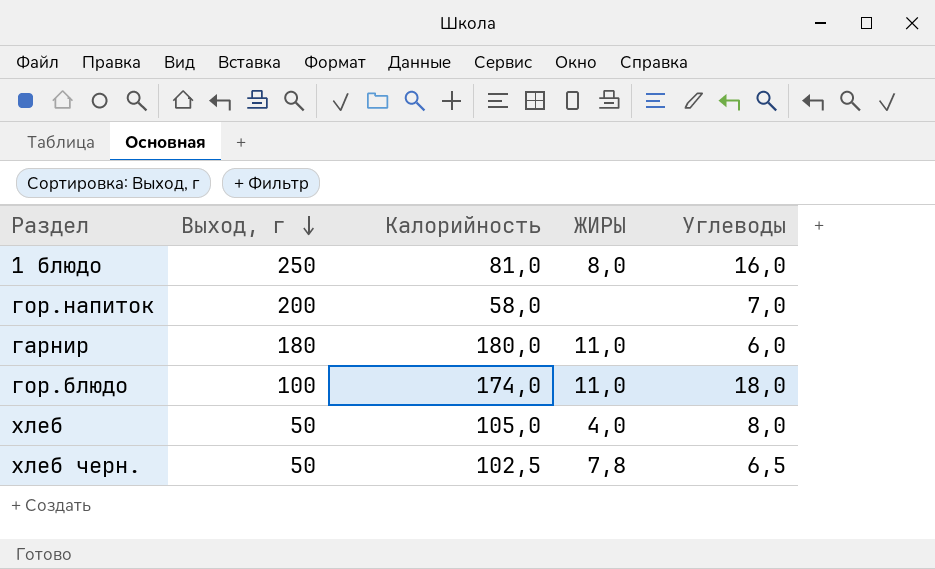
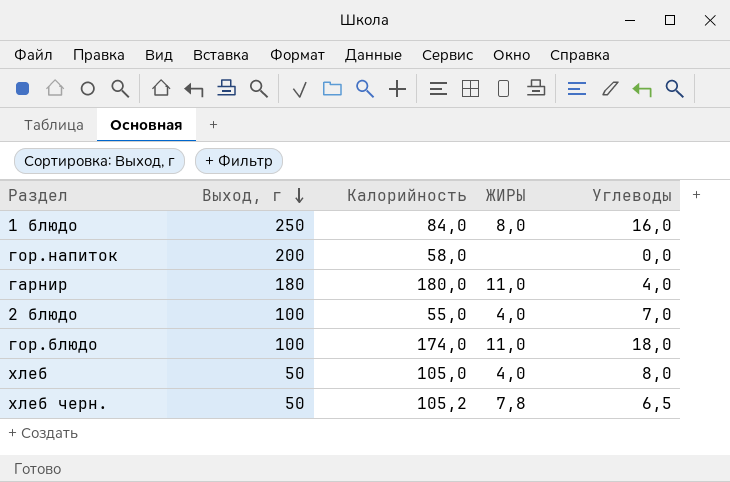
1 блюдо | Калорийность: 81,0 -> 84,0
гор.напиток | Углеводы: 7,0 -> 0,0
гарнир | Углеводы: 6,0 -> 4,0
row 2 блюдо: none -> 100 | 55,0 | 4,0 | 7,0
хлеб черн. | Калорийность: 102,5 -> 105,2

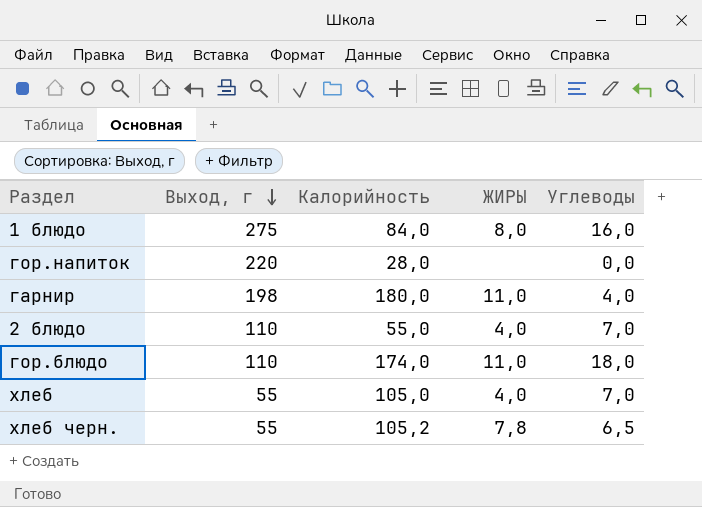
1 блюдо | Выход, г: 250 -> 275
гор.напиток | Выход, г: 200 -> 220
гор.напиток | Калорийность: 58,0 -> 28,0
гарнир | Выход, г: 180 -> 198
2 блюдо | Выход, г: 100 -> 110
гор.блюдо | Выход, г: 100 -> 110
хлеб | Выход, г: 50 -> 55
хлеб | Углеводы: 8,0 -> 7,0
хлеб черн. | Выход, г: 50 -> 55

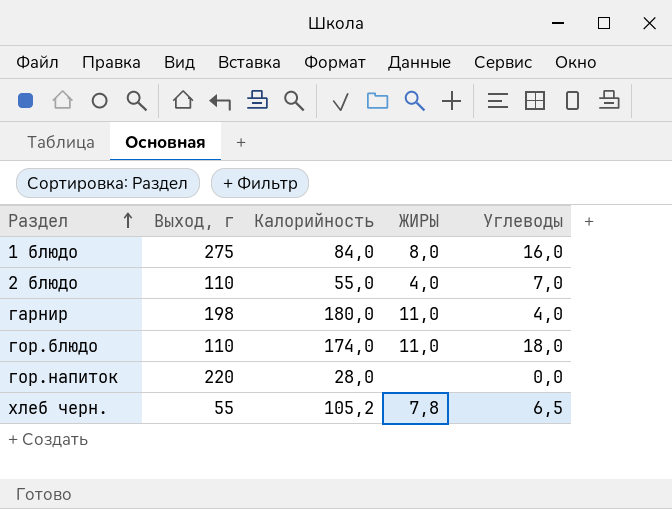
row order: Выход, г descending -> Раздел ascending
row хлеб: 55 | 105,0 | 4,0 | 7,0 -> none

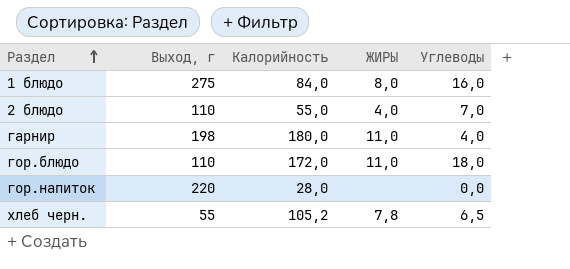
гор.блюдо | Калорийность: 174,0 -> 172,0

